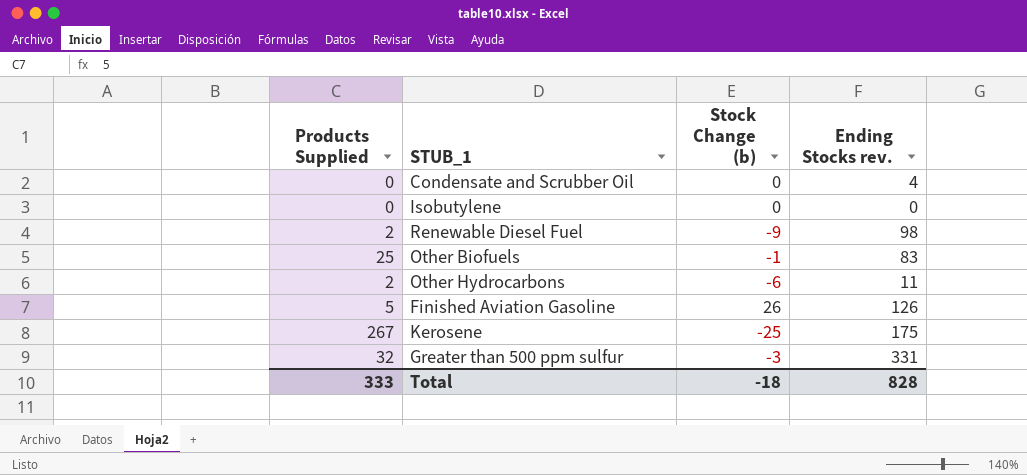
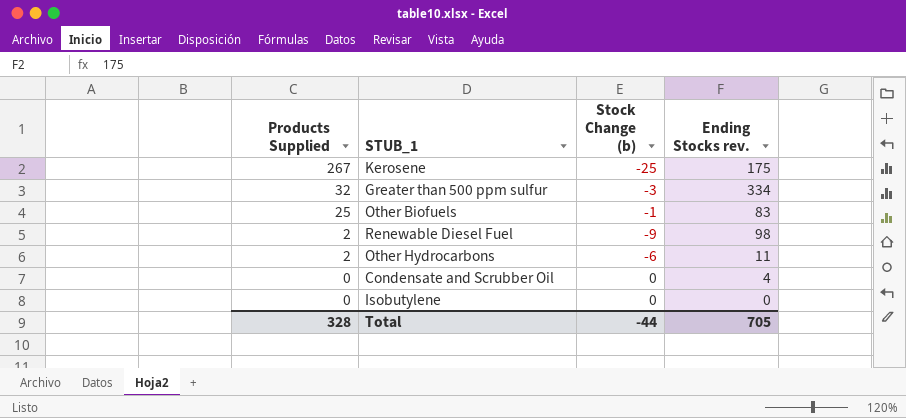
row order: none -> Products Supplied descending
row Finished Aviation Gasoline: 5 | 26 | 126 -> none
Greater than 500 ppm sulfur | Ending Stocks rev.: 331 -> 334
Total | Products Supplied: 333 -> 328
Total | Stock Change (b): -18 -> -44
Total | Ending Stocks rev.: 828 -> 705

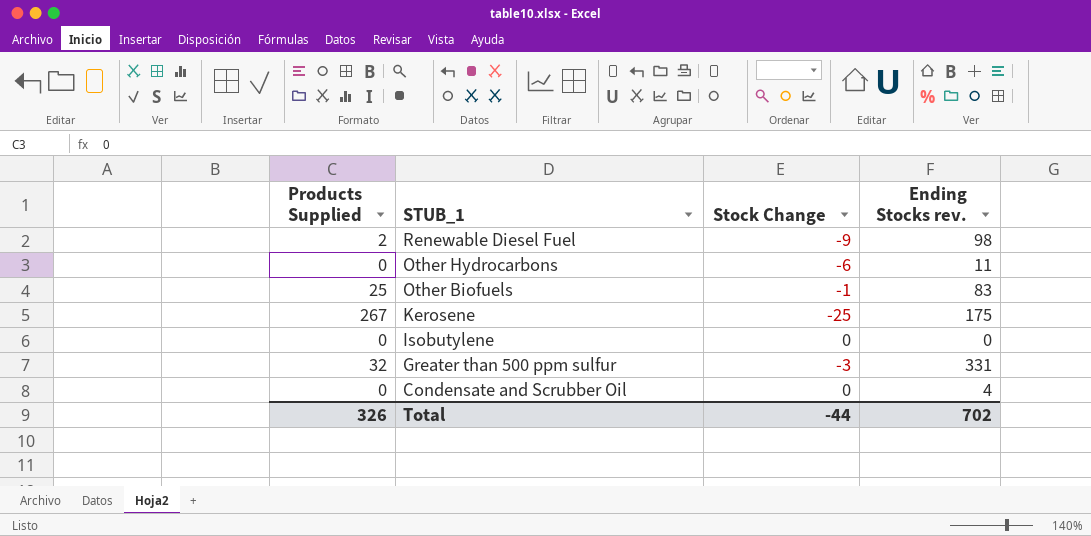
row order: Products Supplied descending -> STUB_1 descending
column name: Stock Change (b) -> Stock Change
Other Hydrocarbons | Products Supplied: 2 -> 0
Greater than 500 ppm sulfur | Ending Stocks rev.: 334 -> 331
Total | Products Supplied: 328 -> 326
Total | Ending Stocks rev.: 705 -> 702

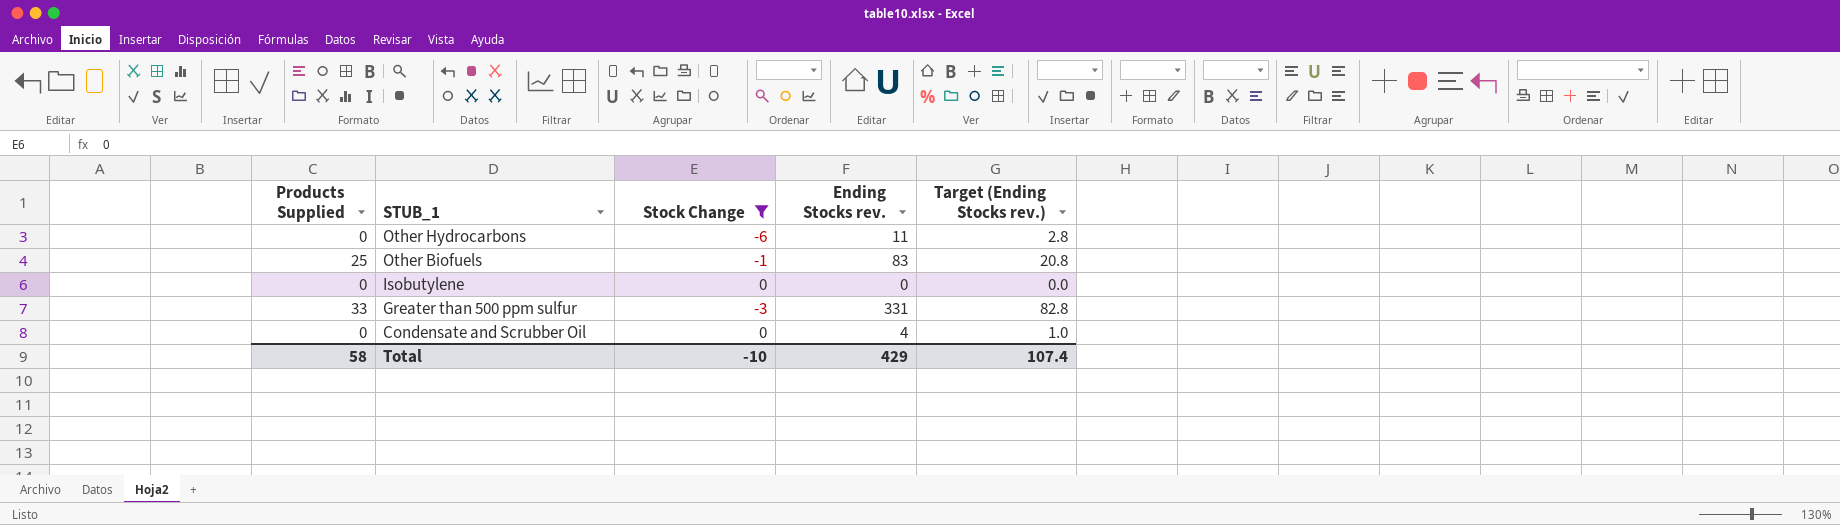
filter: none -> Stock Change >= -6
column Target (Ending Stocks rev.) | formula: none -> [Ending Stocks rev.] * 0.25
Greater than 500 ppm sulfur | Products Supplied: 32 -> 33
Total | Products Supplied: 326 -> 58
Total | Stock Change: -44 -> -10
Total | Ending Stocks rev.: 702 -> 429

